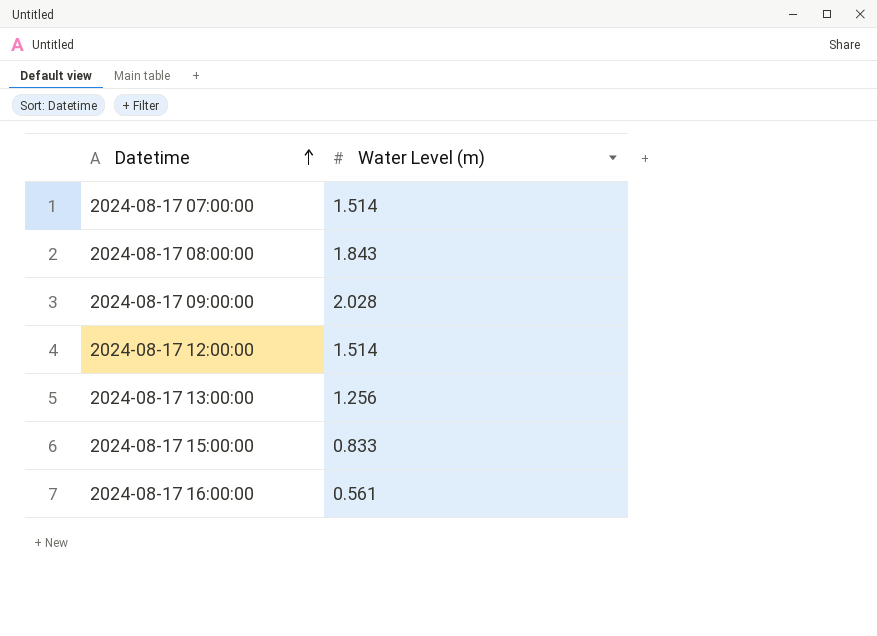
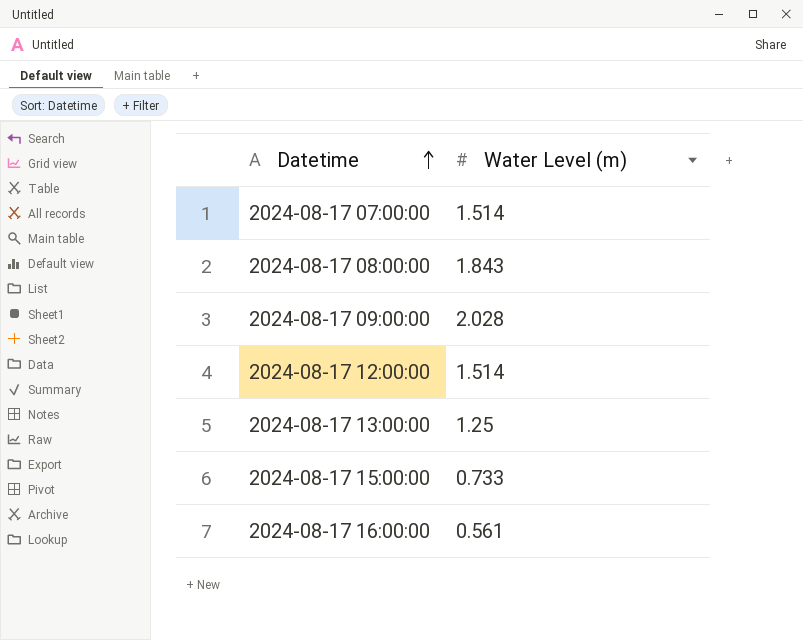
2024-08-17 13:00:00 | Water Level (m): 1.256 -> 1.25
2024-08-17 15:00:00 | Water Level (m): 0.833 -> 0.733

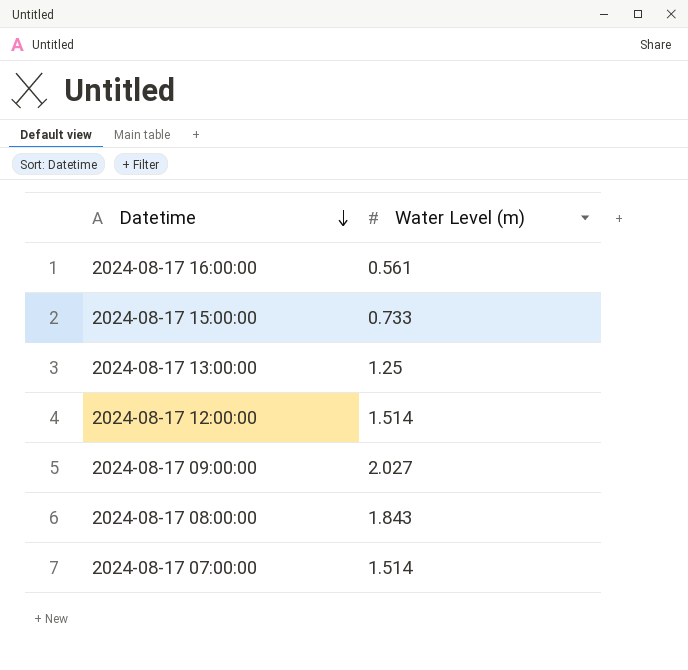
row order: Datetime ascending -> Datetime descending
2024-08-17 09:00:00 | Water Level (m): 2.028 -> 2.027

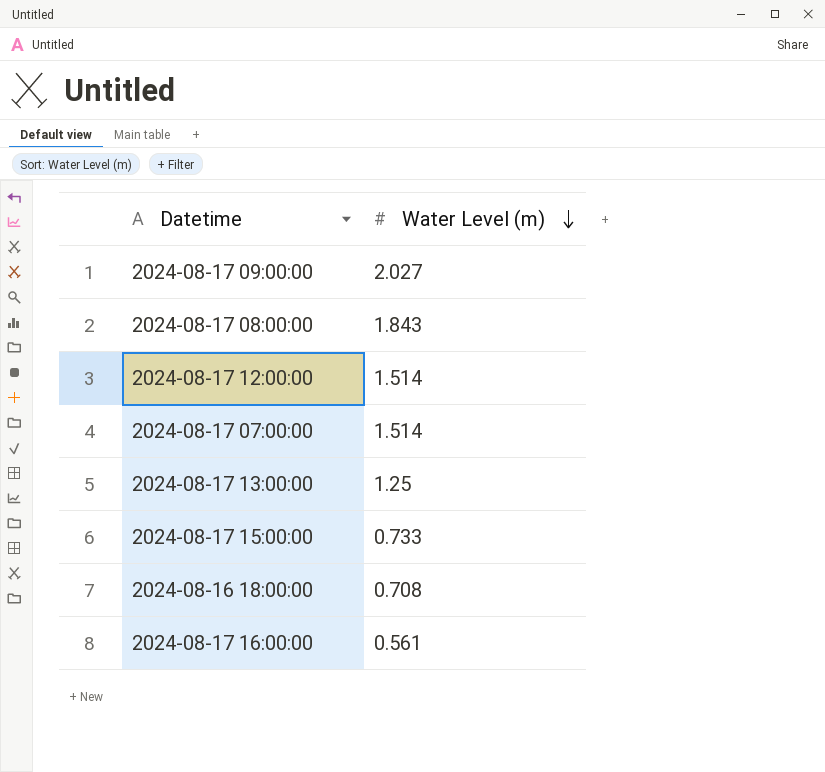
row order: Datetime descending -> Water Level (m) descending
row 2024-08-16 18:00:00: none -> 0.708

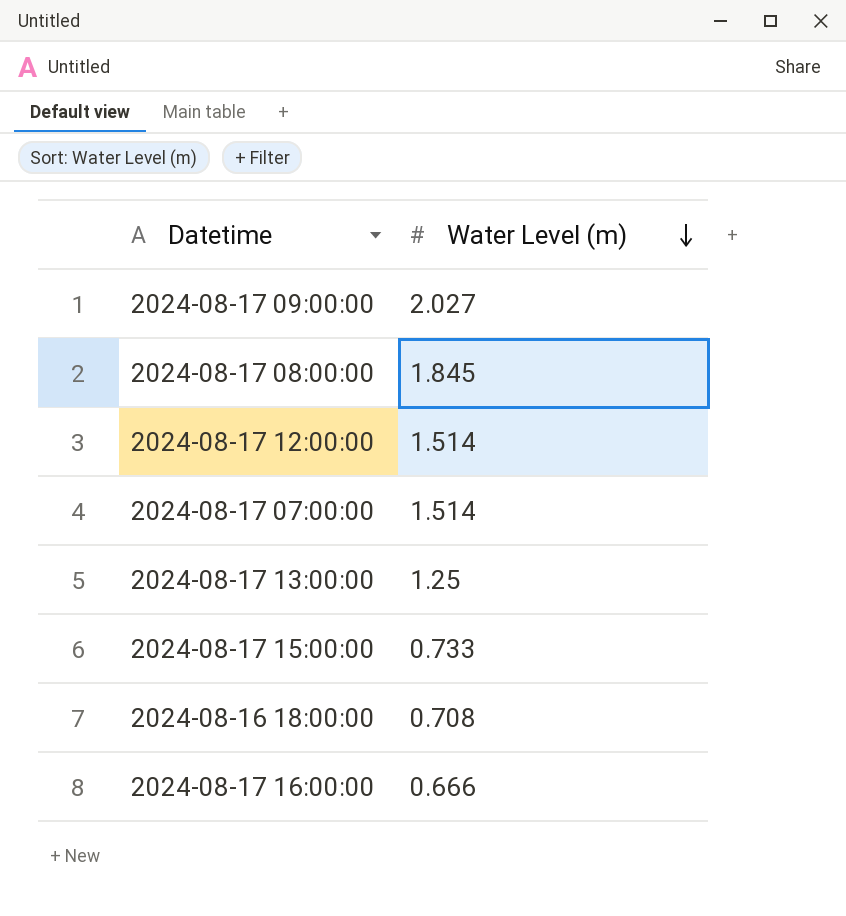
2024-08-17 08:00:00 | Water Level (m): 1.843 -> 1.845
2024-08-17 16:00:00 | Water Level (m): 0.561 -> 0.666

